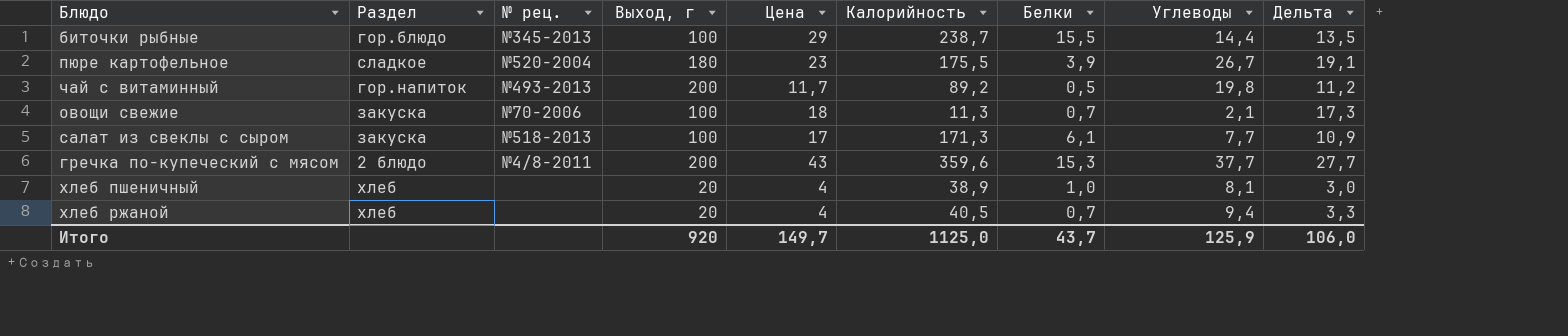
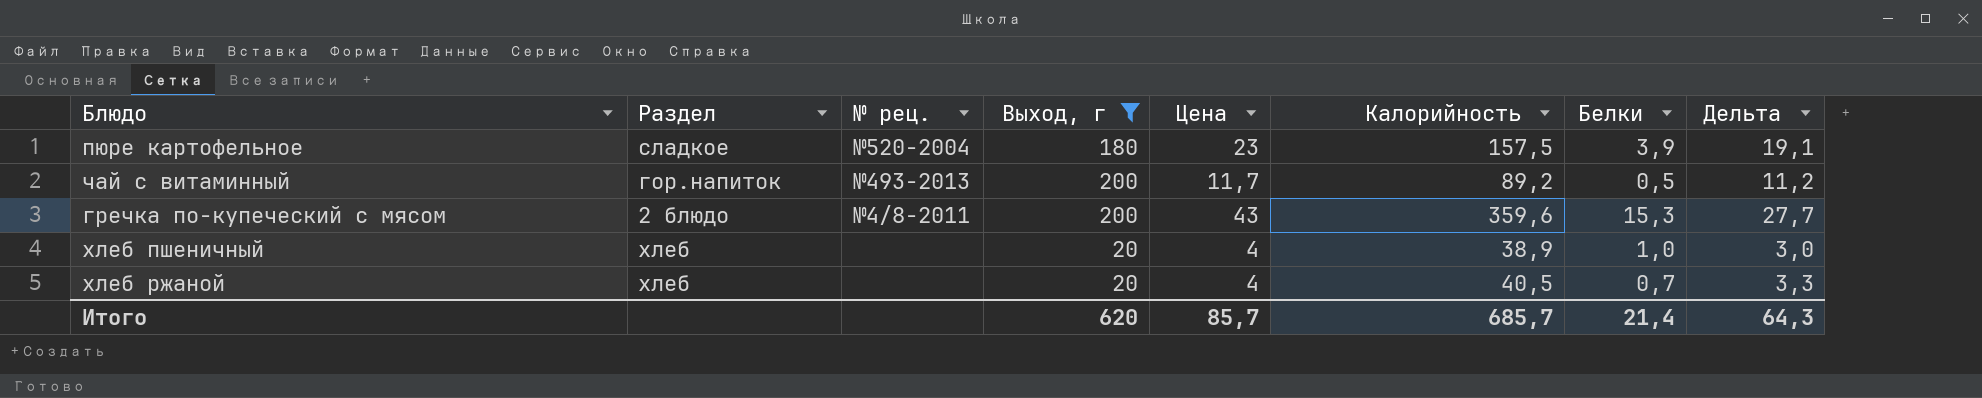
filter: none -> Выход, г != 100
column Углеводы | position: 8 -> none
пюре картофельное | Калорийность: 175,5 -> 157,5
Итого | Выход, г: 920 -> 620
Итого | Цена: 149,7 -> 85,7
Итого | Калорийность: 1125,0 -> 685,7
Итого | Белки: 43,7 -> 21,4
Итого | Дельта: 106,0 -> 64,3

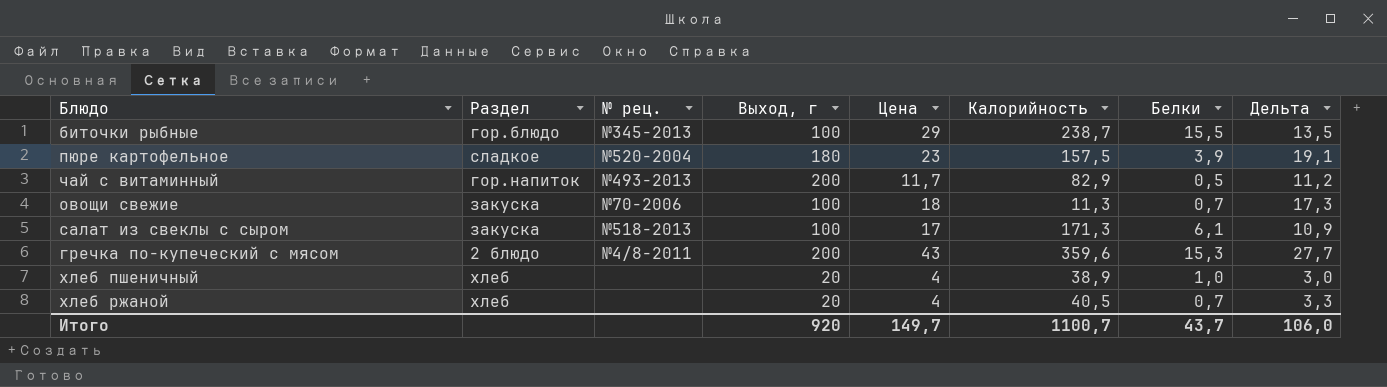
filter: Выход, г != 100 -> none
чай с витаминный | Калорийность: 89,2 -> 82,9
Итого | Выход, г: 620 -> 920
Итого | Цена: 85,7 -> 149,7
Итого | Калорийность: 685,7 -> 1100,7
Итого | Белки: 21,4 -> 43,7
Итого | Дельта: 64,3 -> 106,0

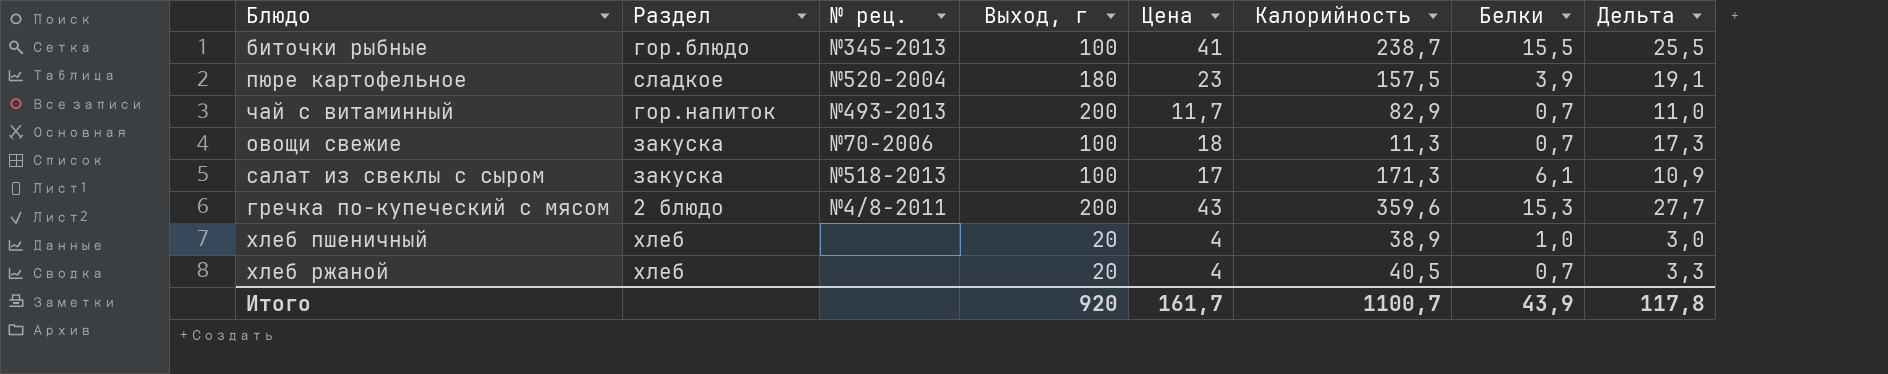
биточки рыбные | Цена: 29 -> 41
биточки рыбные | Дельта: 13,5 -> 25,5
чай с витаминный | Белки: 0,5 -> 0,7
чай с витаминный | Дельта: 11,2 -> 11,0
Итого | Цена: 149,7 -> 161,7
Итого | Белки: 43,7 -> 43,9
Итого | Дельта: 106,0 -> 117,8

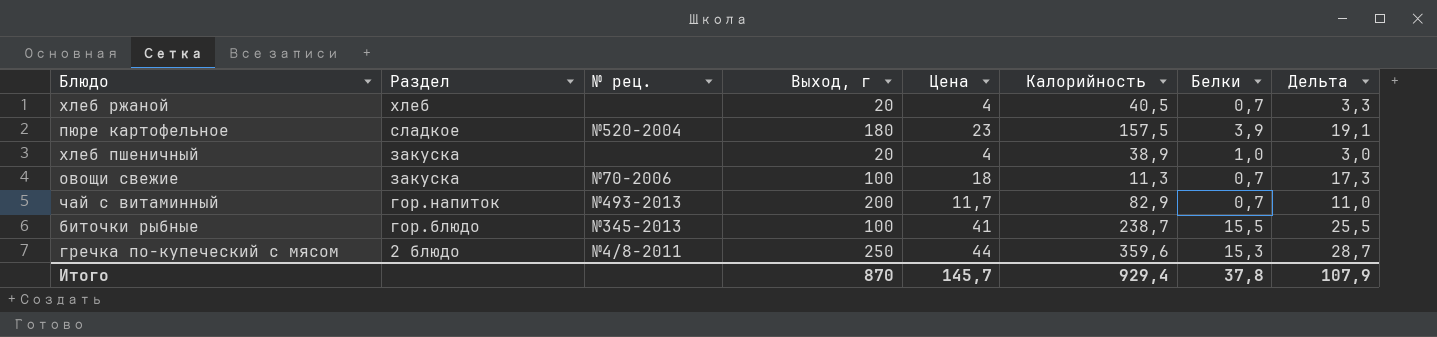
row order: none -> Раздел descending
row салат из свеклы с сыром: закуска | №518-2013 | 100 | 17 | 171,3 | 6,1 | 10,9 -> none
хлеб пшеничный | Раздел: хлеб -> закуска
гречка по-купеческий с мясом | Выход, г: 200 -> 250
гречка по-купеческий с мясом | Цена: 43 -> 44
гречка по-купеческий с мясом | Дельта: 27,7 -> 28,7
Итого | Выход, г: 920 -> 870
Итого | Цена: 161,7 -> 145,7
Итого | Калорийность: 1100,7 -> 929,4
Итого | Белки: 43,9 -> 37,8
Итого | Дельта: 117,8 -> 107,9

